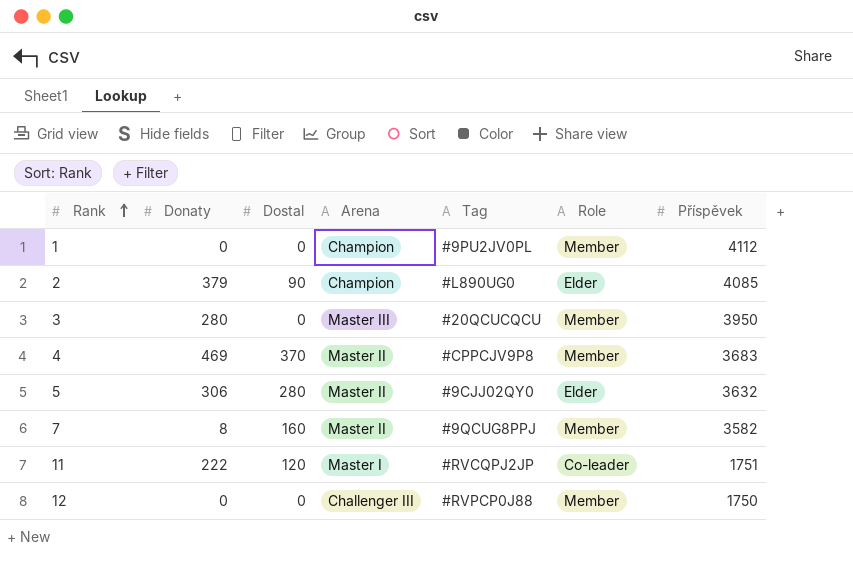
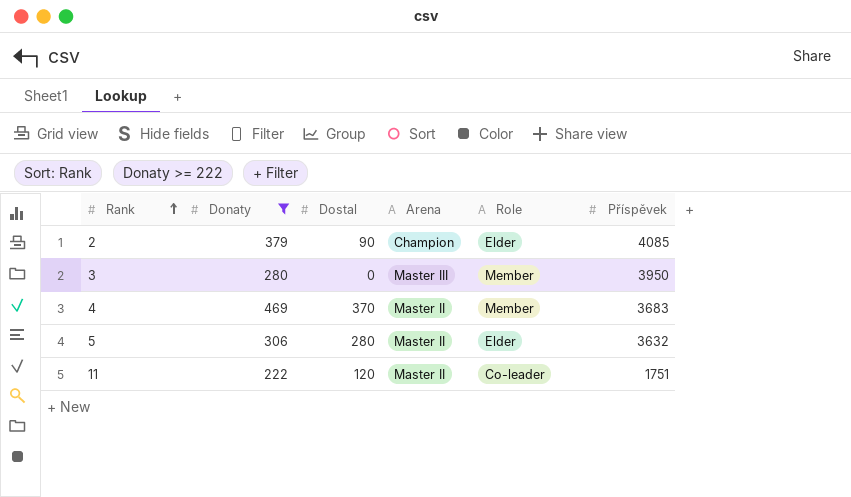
filter: none -> Donaty >= 222
column Tag | position: 5 -> none
11 | Arena: Master I -> Master II

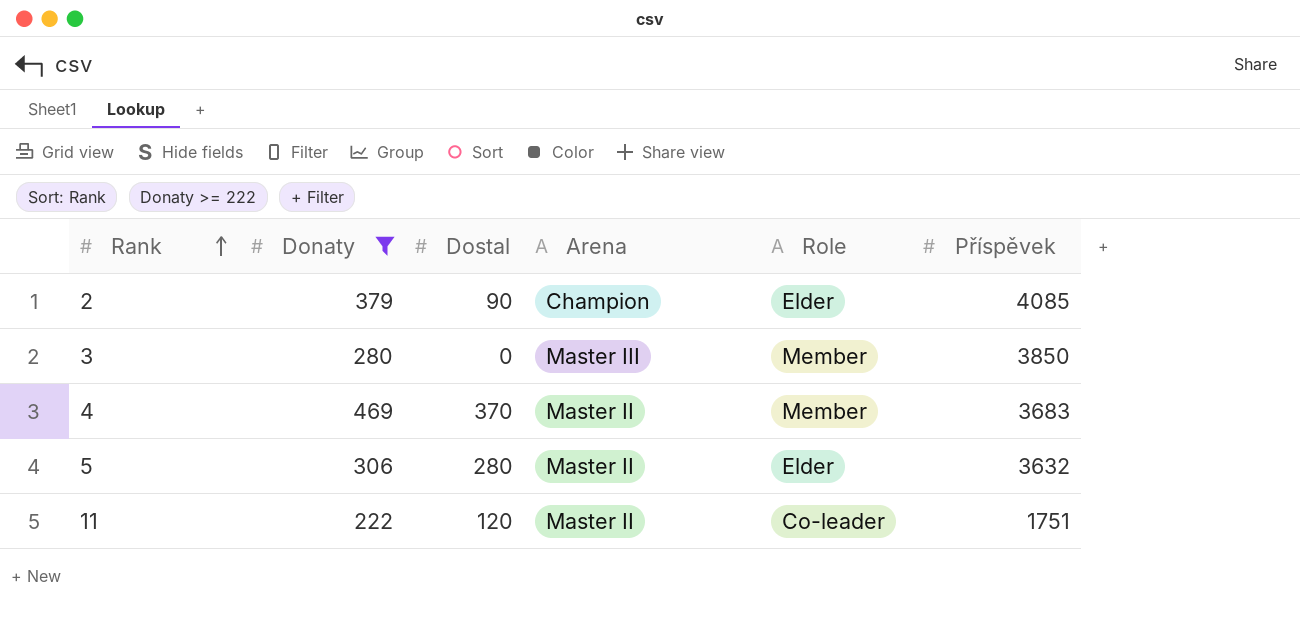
3 | Příspěvek: 3950 -> 3850

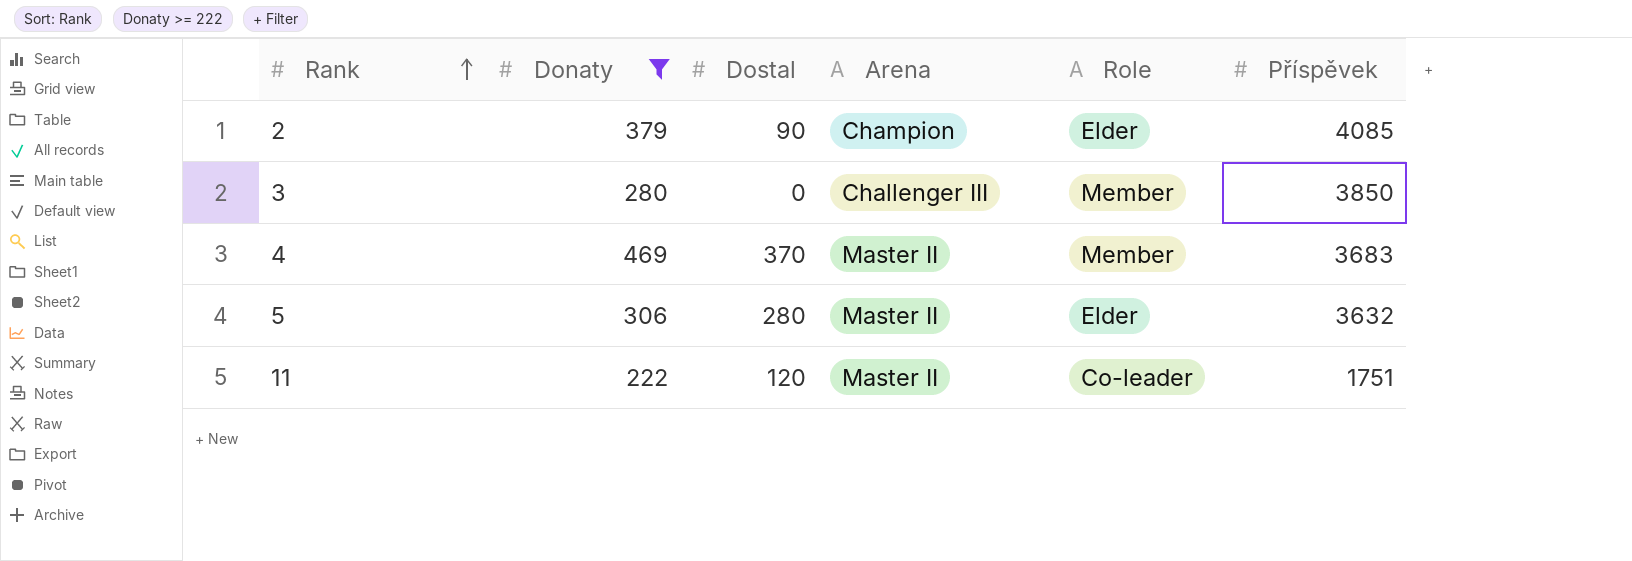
3 | Arena: Master III -> Challenger III

